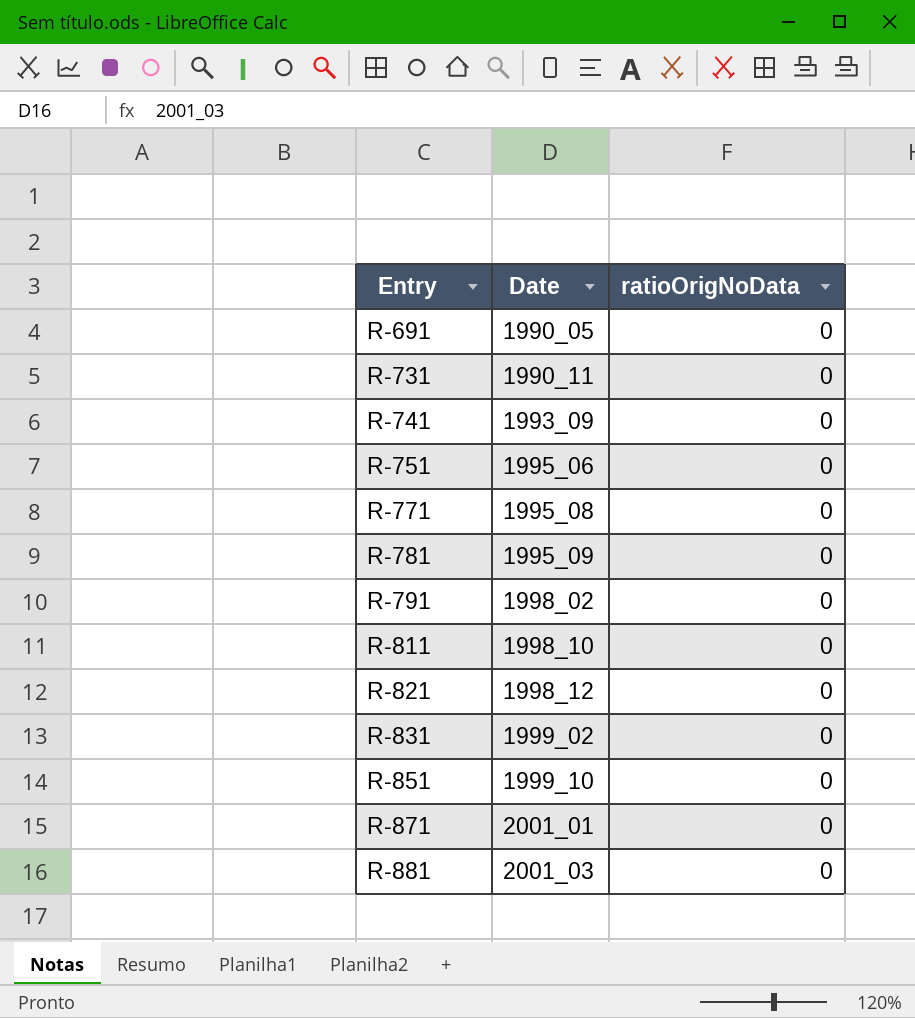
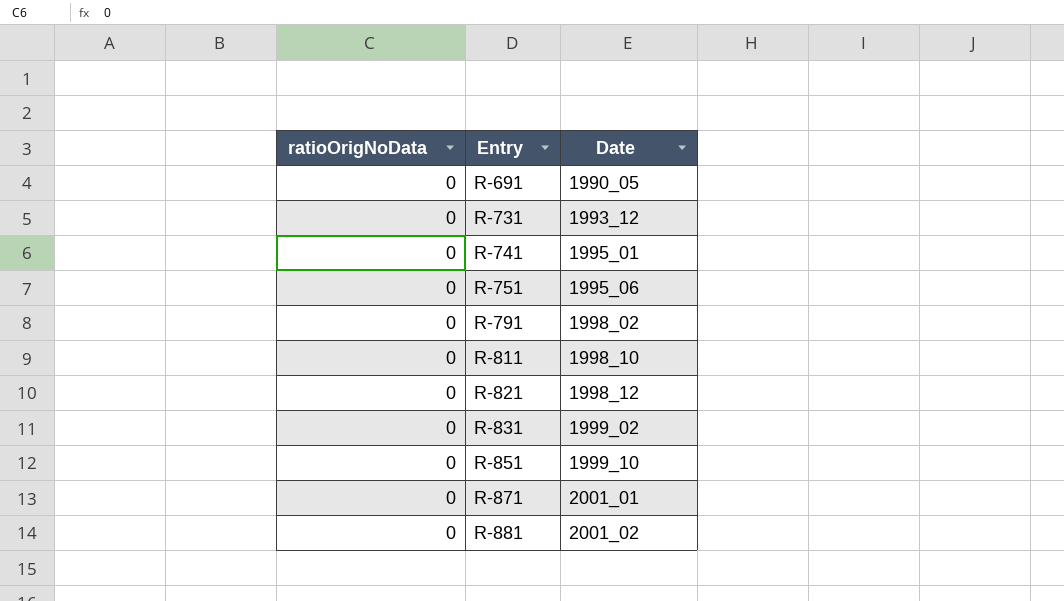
column ratioOrigNoData | position: 3 -> 1
row R-771: 1995_08 | 0 -> none
row R-781: 1995_09 | 0 -> none
R-731 | Date: 1990_11 -> 1993_12
R-741 | Date: 1993_09 -> 1995_01
R-881 | Date: 2001_03 -> 2001_02

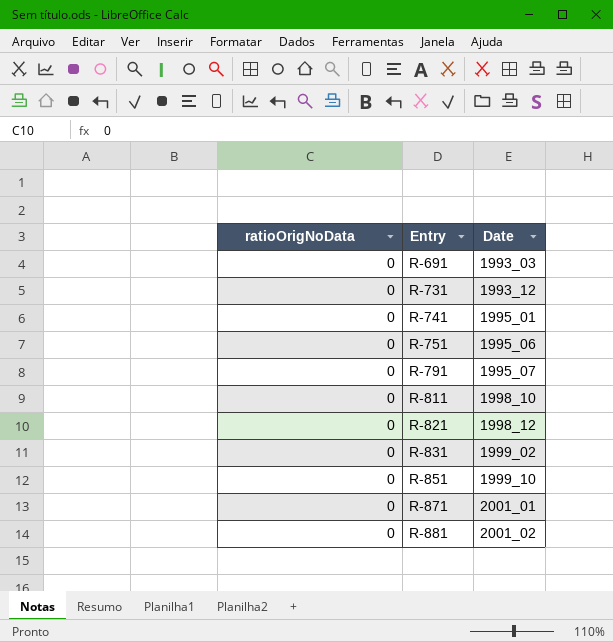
R-691 | Date: 1990_05 -> 1993_03
R-791 | Date: 1998_02 -> 1995_07

